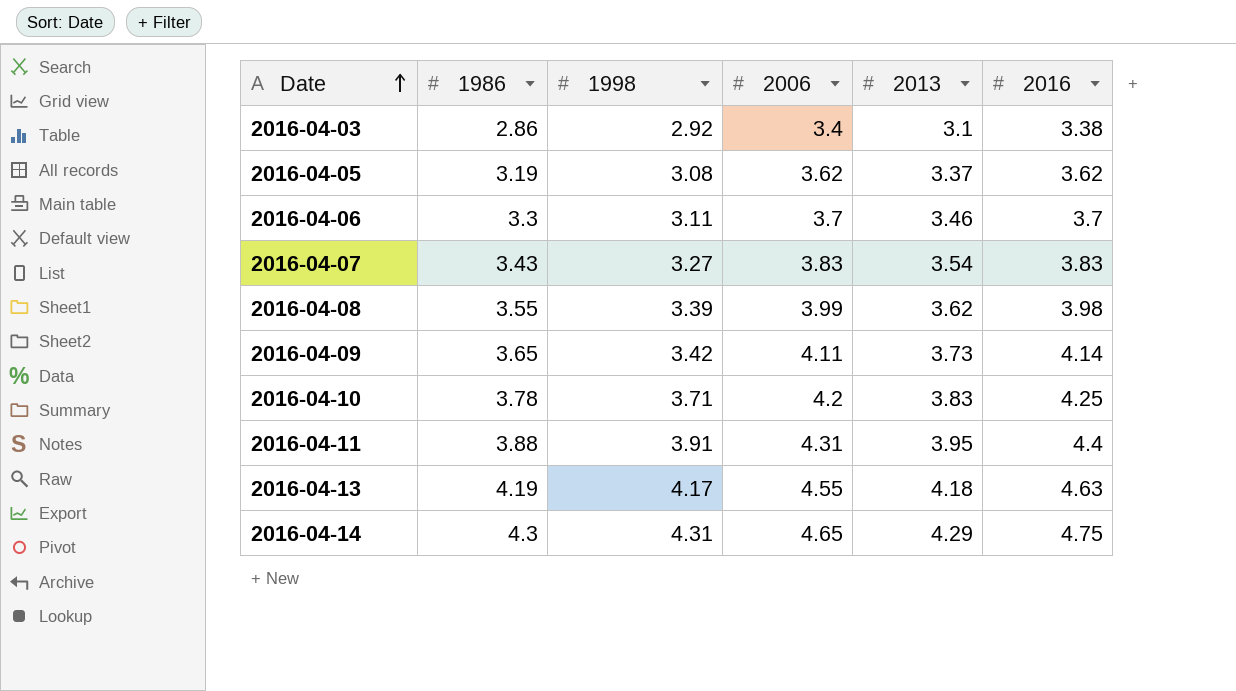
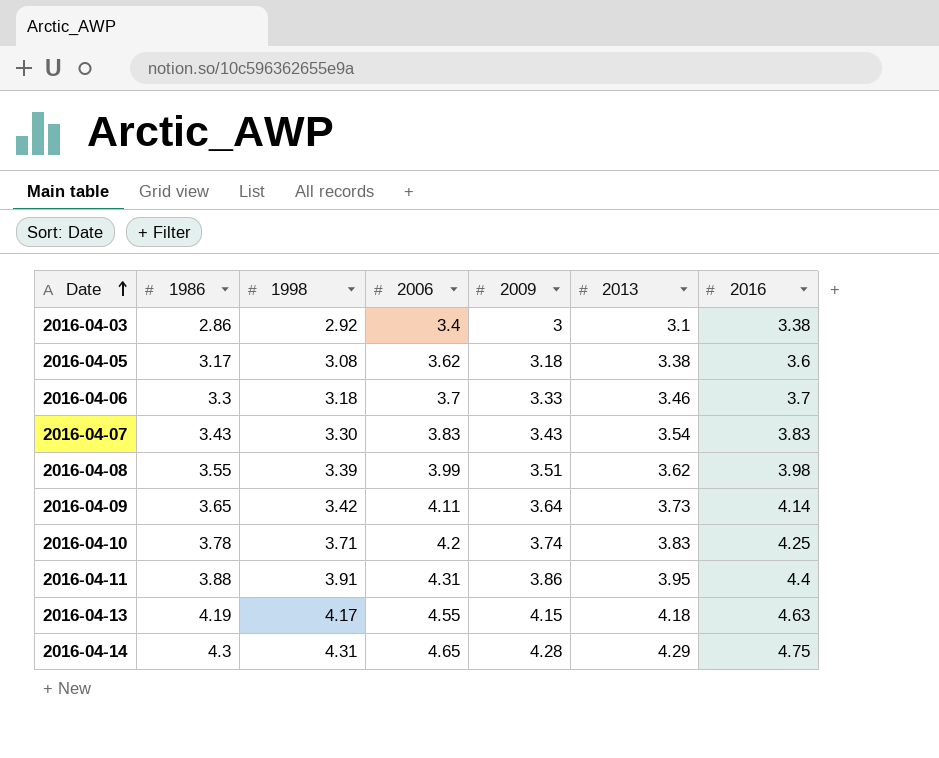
column 2009 | position: none -> 5
2016-04-05 | 1986: 3.19 -> 3.17
2016-04-05 | 2013: 3.37 -> 3.38
2016-04-05 | 2016: 3.62 -> 3.6
2016-04-06 | 1998: 3.11 -> 3.18
2016-04-07 | 1998: 3.27 -> 3.30

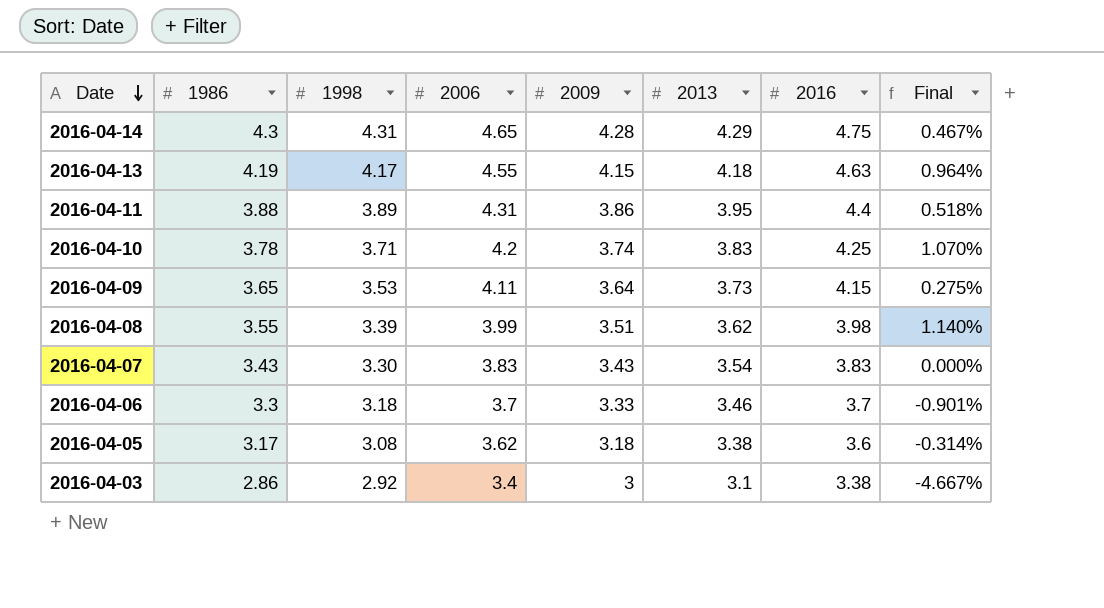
row order: Date ascending -> Date descending
column Final | formula: none -> ([1986] - [2009]) / [2009]
2016-04-11 | 1998: 3.91 -> 3.89
2016-04-09 | 1998: 3.42 -> 3.53
2016-04-09 | 2016: 4.14 -> 4.15

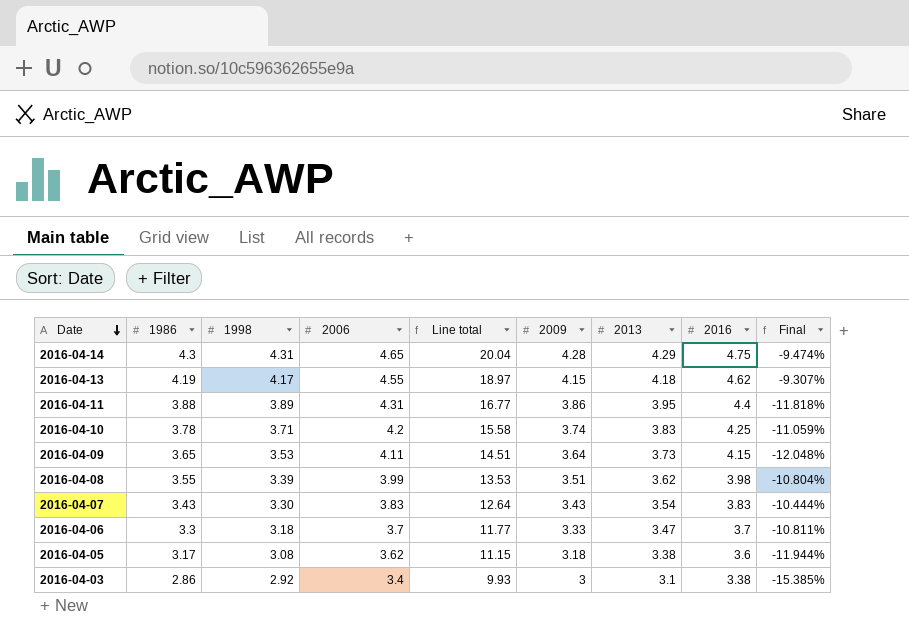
column Line total | formula: none -> [1998] * [2006]
column Final | formula: ([1986] - [2009]) / [2009] -> ([1986] - [2016]) / [2016]
2016-04-13 | 2016: 4.63 -> 4.62
2016-04-06 | 2013: 3.46 -> 3.47

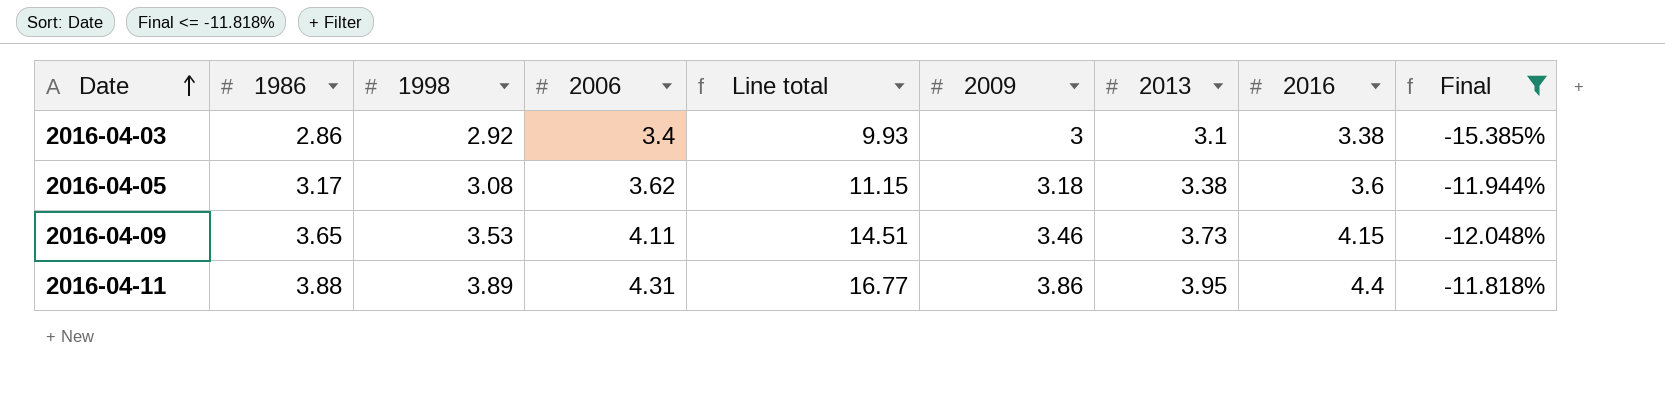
filter: none -> Final <= -11.818%
row order: Date descending -> Date ascending
2016-04-09 | 2009: 3.64 -> 3.46

